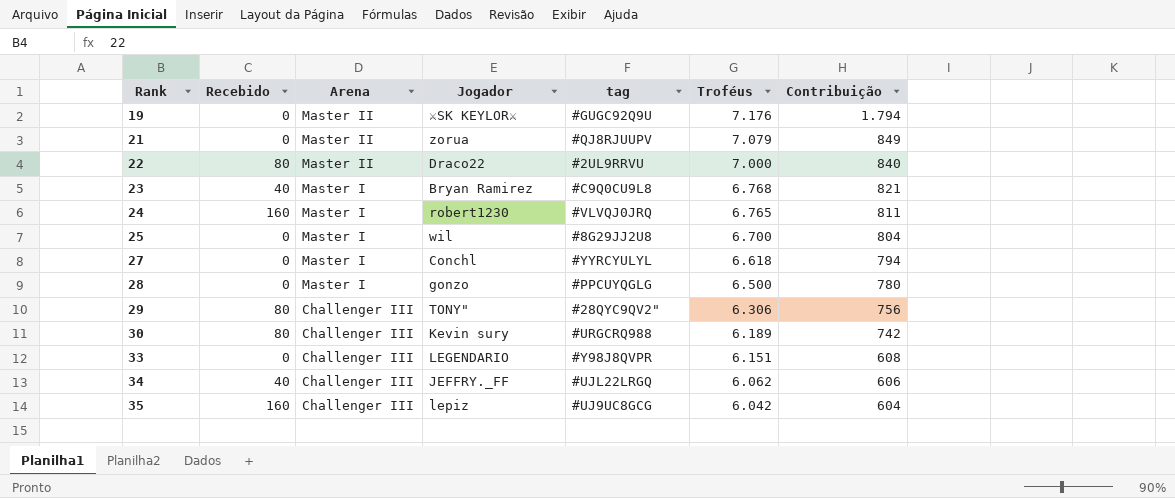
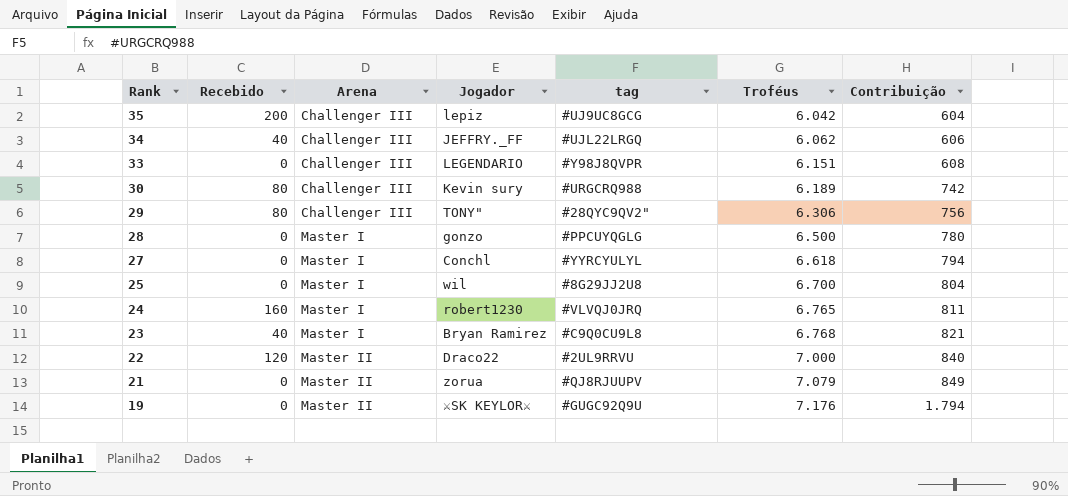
row order: Rank ascending -> Rank descending
35 | Recebido: 160 -> 200
22 | Recebido: 80 -> 120

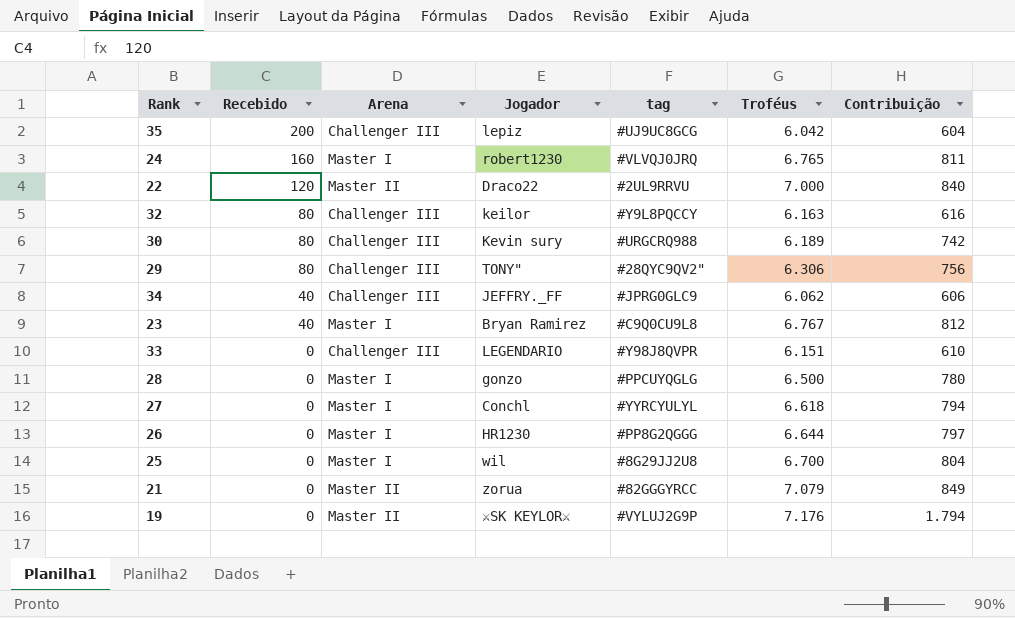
row order: Rank descending -> Recebido descending
row 32: none -> 80 | Challenger III | keilor | #Y9L8PQCCY | 6.163 | 616
34 | tag: #UJL22LRGQ -> #JPRG0GLC9
23 | Troféus: 6.768 -> 6.767
23 | Contribuição: 821 -> 812
33 | Contribuição: 608 -> 610
row 26: none -> 0 | Master I | HR1230 | #PP8G2QGGG | 6.644 | 797
21 | tag: #QJ8RJUUPV -> #82GGGYRCC
19 | tag: #GUGC92Q9U -> #VYLUJ2G9P

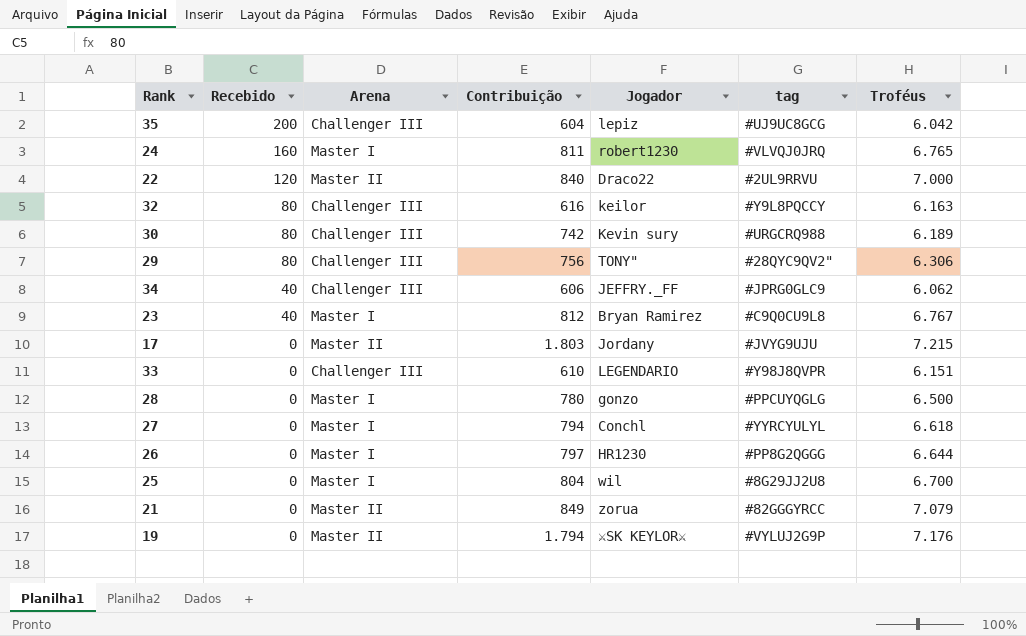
column Contribuição | position: 7 -> 4
row 17: none -> 0 | Master II | 1.803 | Jordany | #JVYG9UJU | 7.215

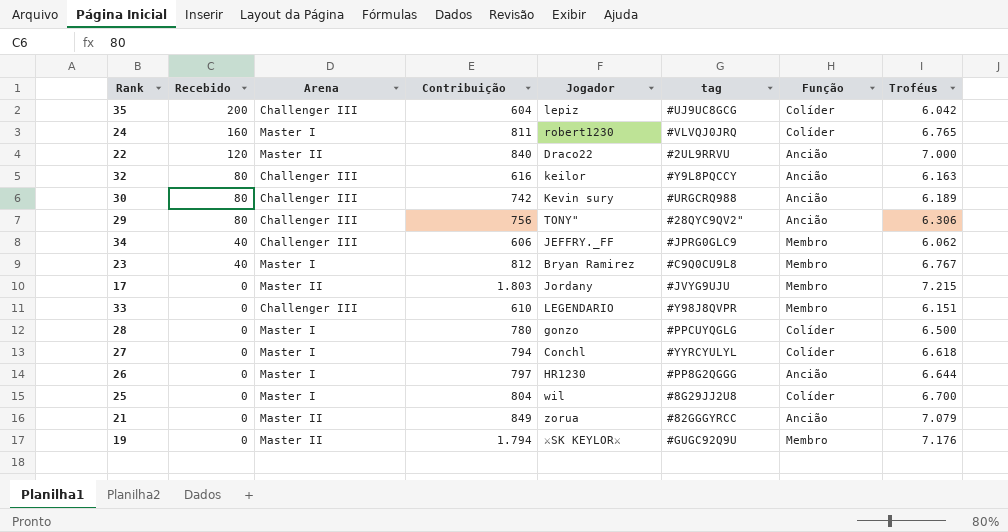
column Função | position: none -> 7
19 | tag: #VYLUJ2G9P -> #GUGC92Q9U

